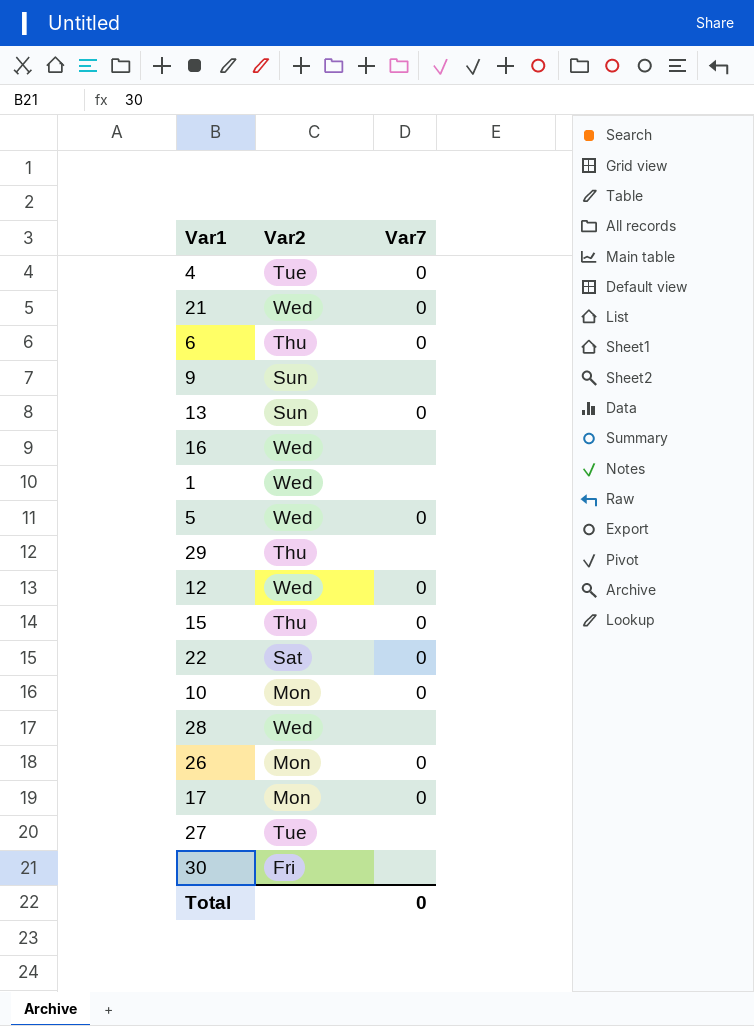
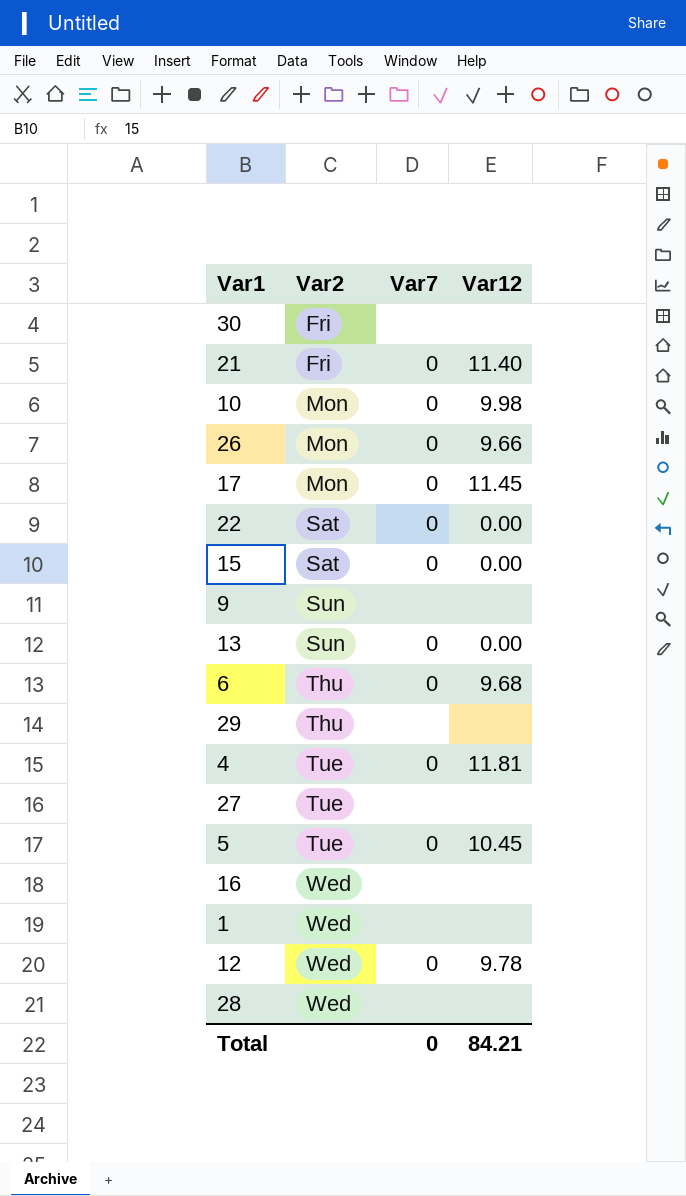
row order: none -> Var2 ascending
column Var12 | position: none -> 4
21 | Var2: Wed -> Fri
15 | Var2: Thu -> Sat
5 | Var2: Wed -> Tue

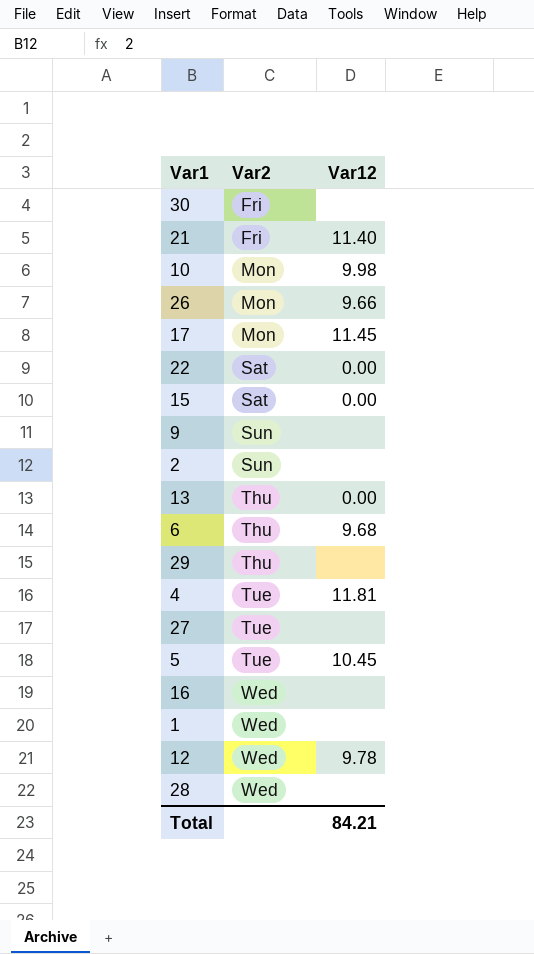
column Var7 | position: 3 -> none
row 2: none -> Sun | none
13 | Var2: Sun -> Thu

